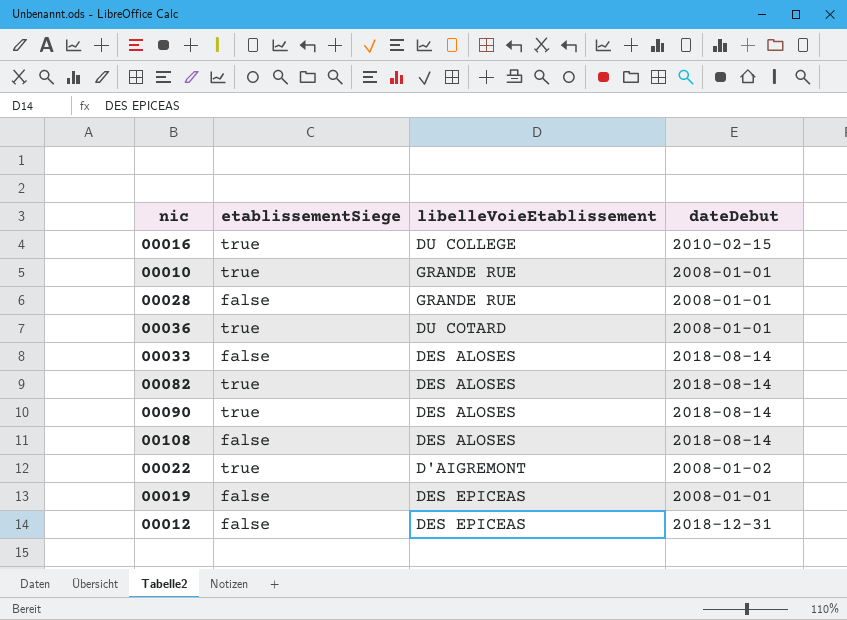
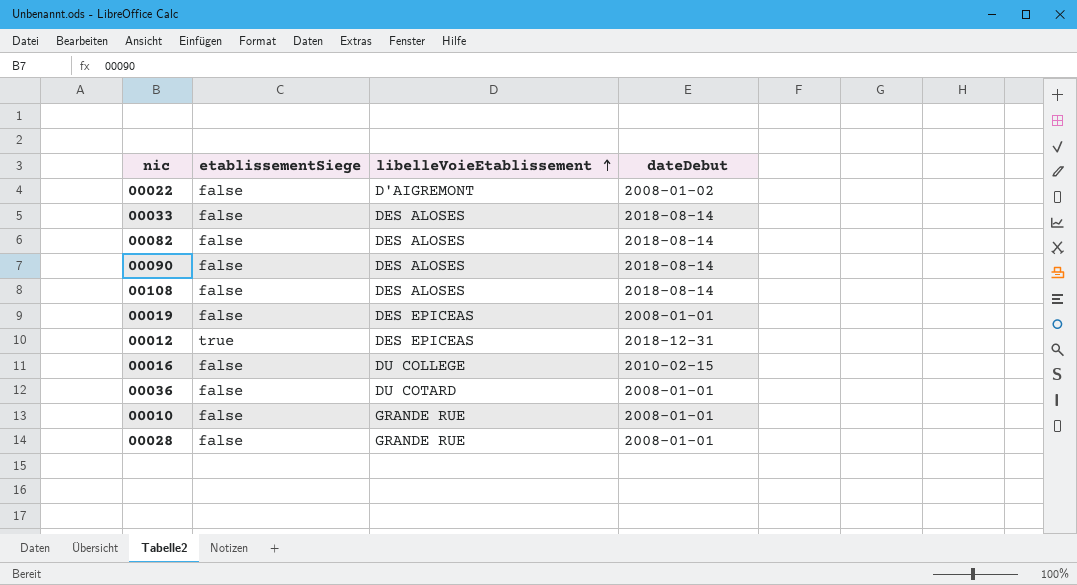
row order: none -> libelleVoieEtablissement ascending
00022 | etablissementSiege: true -> false
00082 | etablissementSiege: true -> false
00090 | etablissementSiege: true -> false
00012 | etablissementSiege: false -> true
00016 | etablissementSiege: true -> false
00036 | etablissementSiege: true -> false
00010 | etablissementSiege: true -> false

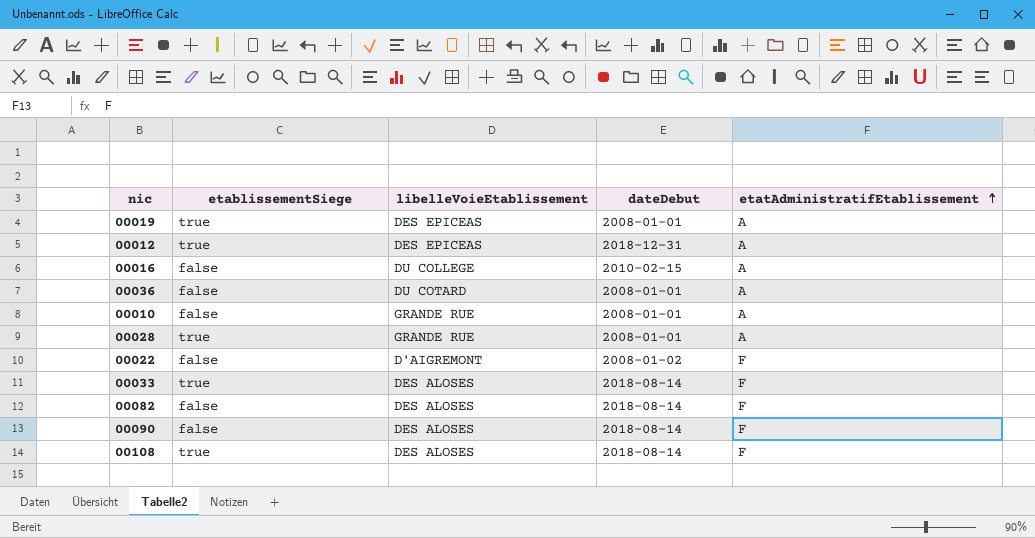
row order: libelleVoieEtablissement ascending -> etatAdministratifEtablissement ascending
column etatAdministratifEtablissement | position: none -> 5
00019 | etablissementSiege: false -> true
00028 | etablissementSiege: false -> true
00033 | etablissementSiege: false -> true
00108 | etablissementSiege: false -> true

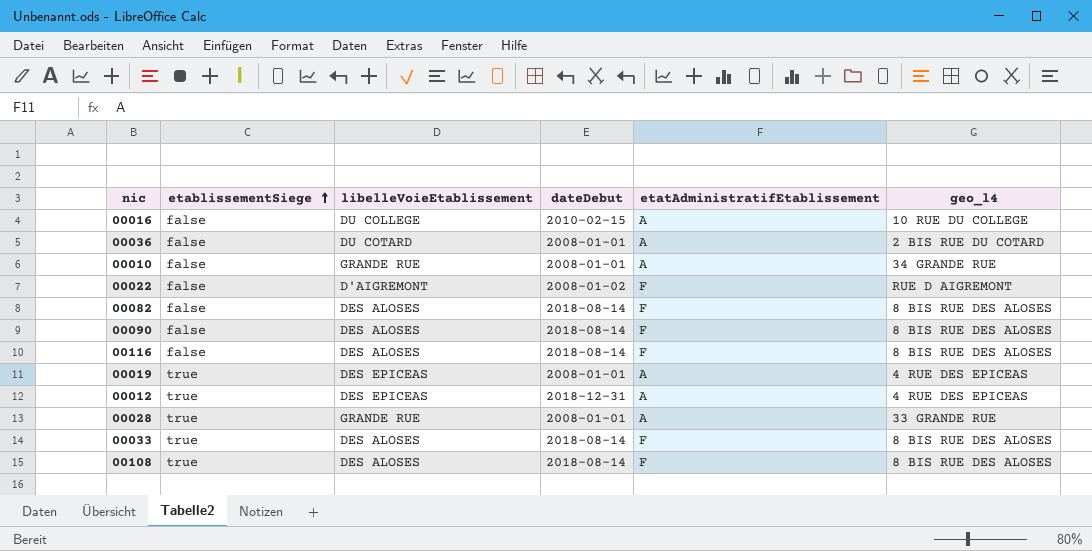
row order: etatAdministratifEtablissement ascending -> etablissementSiege ascending
column geo_l4 | position: none -> 6
row 00116: none -> false | DES ALOSES | 2018-08-14 | F | 8 BIS RUE DES ALOSES

